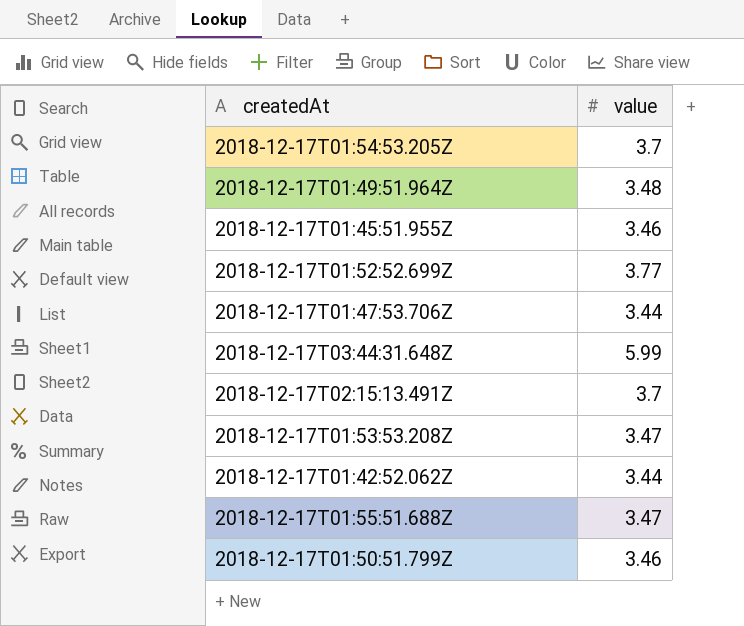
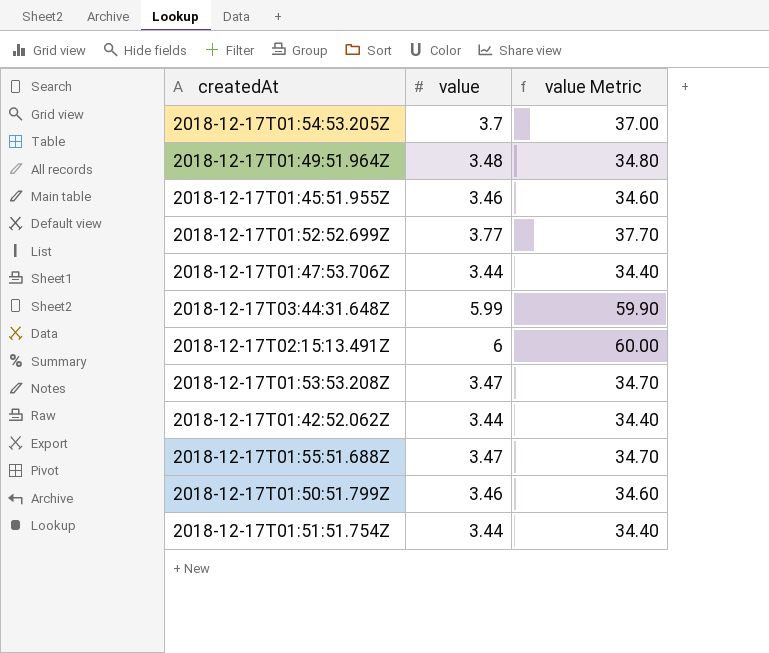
column value Metric | formula: none -> [value] * 10
2018-12-17T02:15:13.491Z | value: 3.7 -> 6
row 2018-12-17T01:51:51.754Z: none -> 3.44 | 34.40

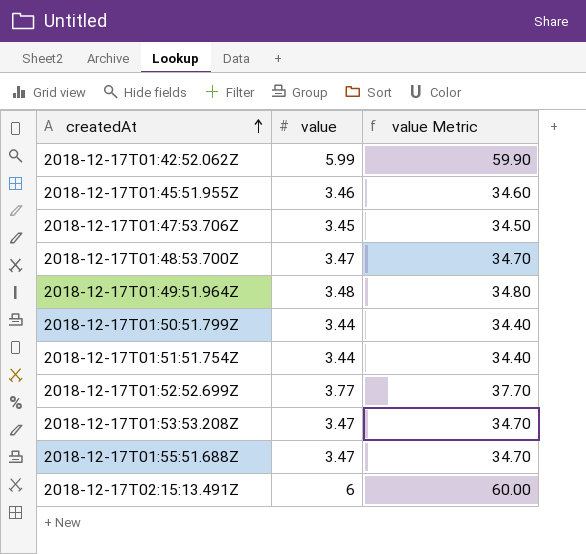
row order: none -> createdAt ascending
row 2018-12-17T01:54:53.205Z: 3.7 | 37.00 -> none
row 2018-12-17T03:44:31.648Z: 5.99 | 59.90 -> none
2018-12-17T01:42:52.062Z | value: 3.44 -> 5.99
2018-12-17T01:42:52.062Z | value Metric: 34.40 -> 59.90
2018-12-17T01:47:53.706Z | value: 3.44 -> 3.45
2018-12-17T01:47:53.706Z | value Metric: 34.40 -> 34.50
row 2018-12-17T01:48:53.700Z: none -> 3.47 | 34.70
2018-12-17T01:50:51.799Z | value: 3.46 -> 3.44
2018-12-17T01:50:51.799Z | value Metric: 34.60 -> 34.40

